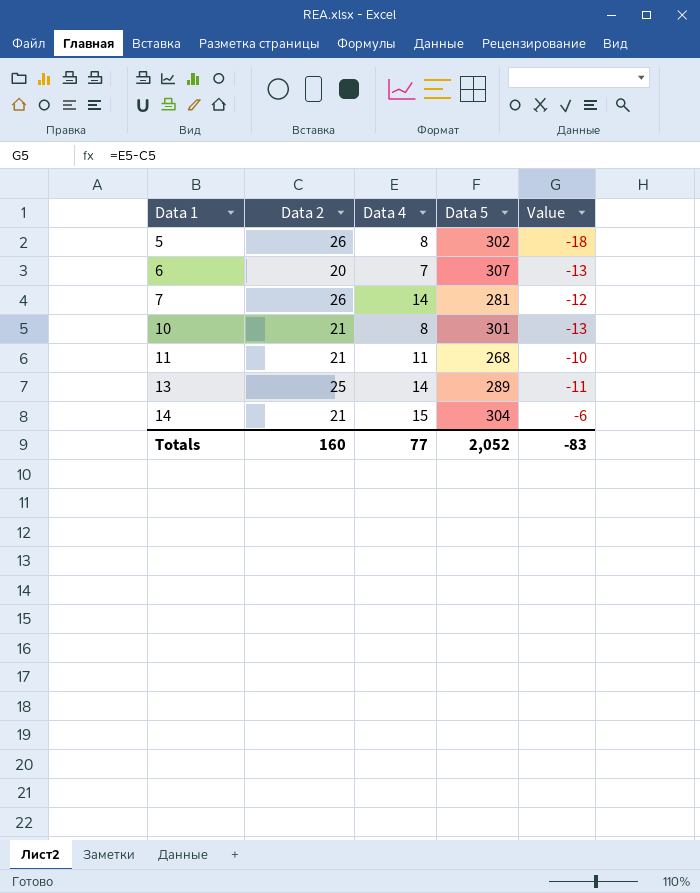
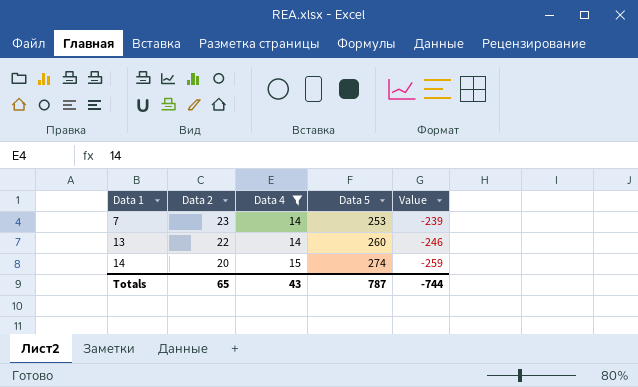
filter: none -> Data 4 >= 14
column Value | formula: [Data 4] - [Data 2] -> [Data 4] - [Data 5]
7 | Data 2: 26 -> 23
7 | Data 5: 281 -> 253
13 | Data 2: 25 -> 22
13 | Data 5: 289 -> 260
14 | Data 2: 21 -> 20
14 | Data 5: 304 -> 274
Totals | Data 2: 160 -> 65
Totals | Data 4: 77 -> 43
Totals | Data 5: 2,052 -> 787
Totals | Value: -83 -> -744

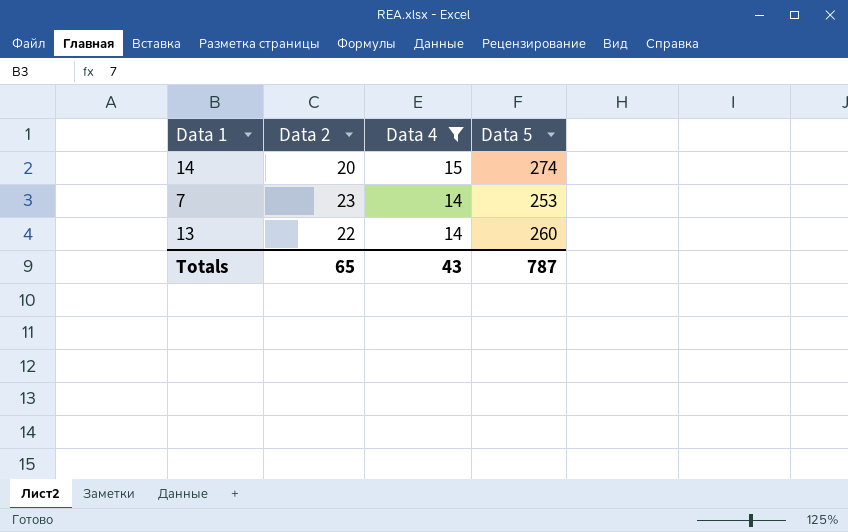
row order: Data 1 ascending -> Data 4 descending
column Value | formula: [Data 4] - [Data 5] -> none

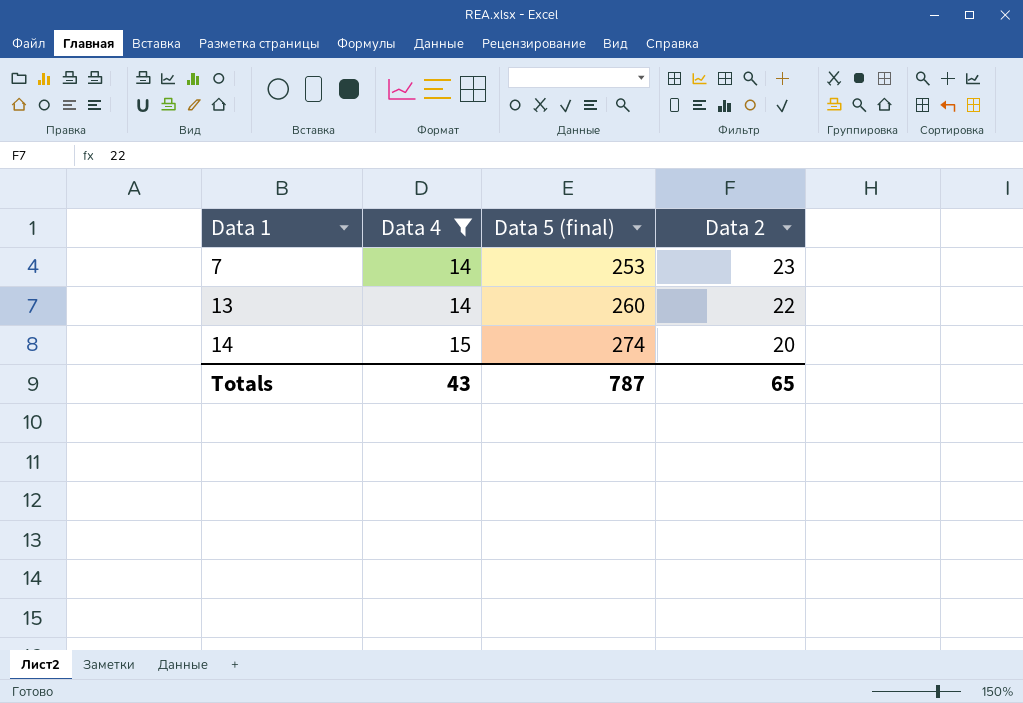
row order: Data 4 descending -> Data 1 ascending
column name: Data 5 -> Data 5 (final)
column Data 2 | position: 2 -> 4

